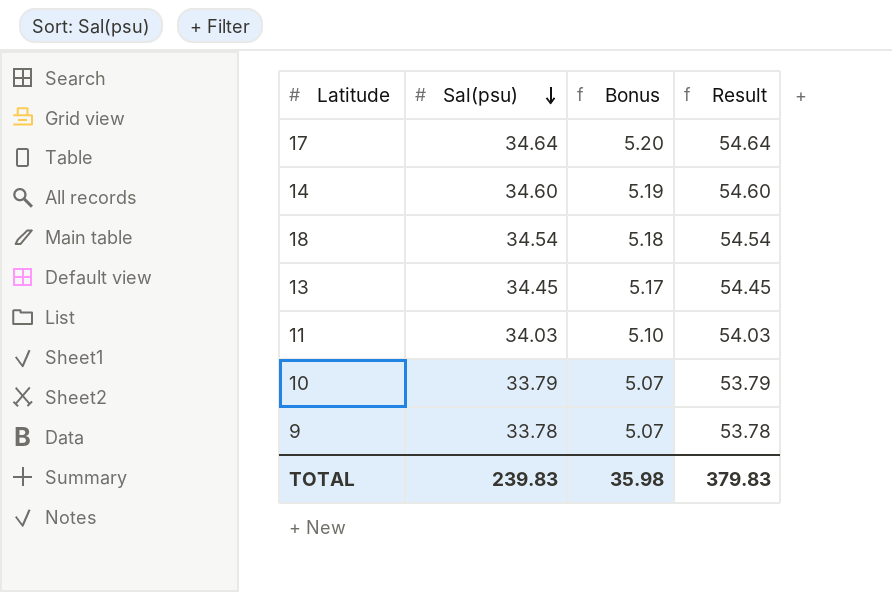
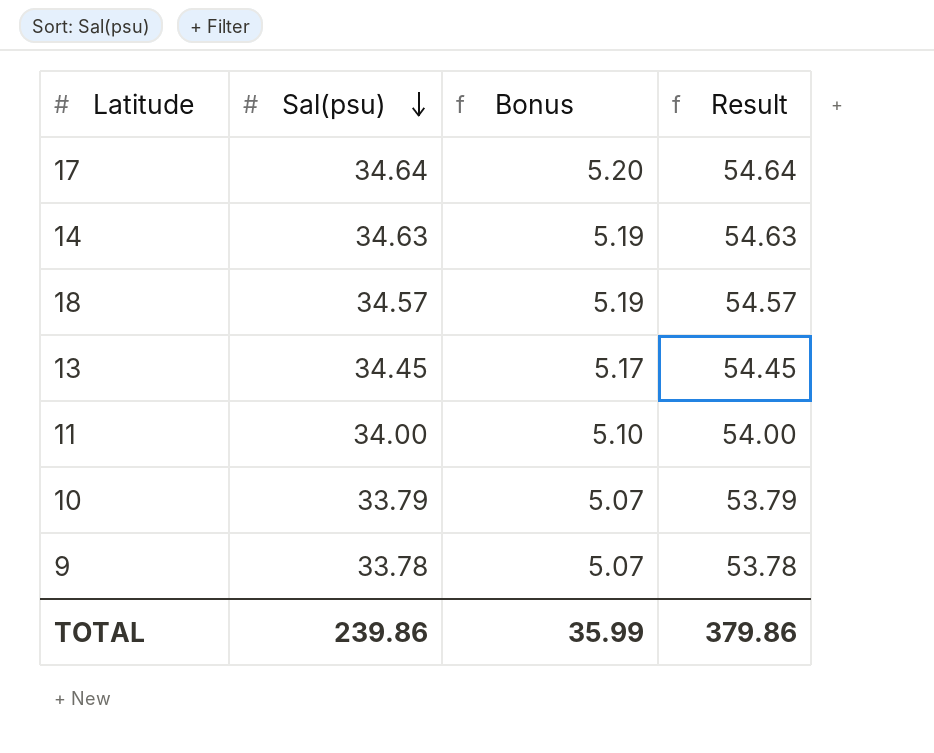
14 | Sal(psu): 34.60 -> 34.63
14 | Result: 54.60 -> 54.63
18 | Sal(psu): 34.54 -> 34.57
18 | Bonus: 5.18 -> 5.19
18 | Result: 54.54 -> 54.57
11 | Sal(psu): 34.03 -> 34.00
11 | Result: 54.03 -> 54.00
TOTAL | Sal(psu): 239.83 -> 239.86
TOTAL | Bonus: 35.98 -> 35.99
TOTAL | Result: 379.83 -> 379.86

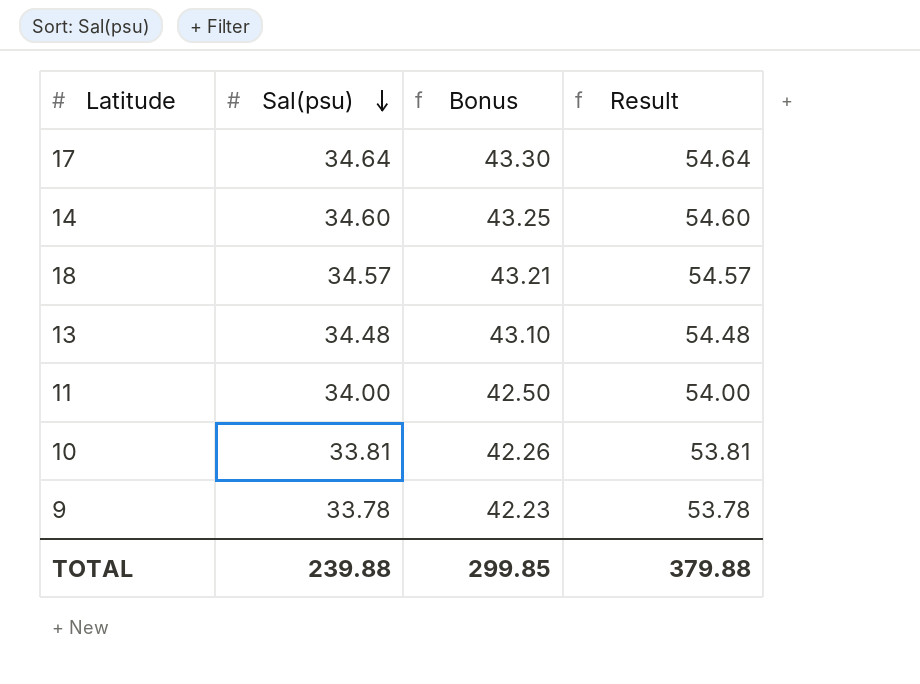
column Bonus | formula: [Sal(psu)] * 0.15 -> [Sal(psu)] * 1.25
14 | Sal(psu): 34.63 -> 34.60
14 | Result: 54.63 -> 54.60
13 | Sal(psu): 34.45 -> 34.48
13 | Result: 54.45 -> 54.48
10 | Sal(psu): 33.79 -> 33.81
10 | Result: 53.79 -> 53.81
TOTAL | Sal(psu): 239.86 -> 239.88
TOTAL | Bonus: 35.99 -> 299.85
TOTAL | Result: 379.86 -> 379.88

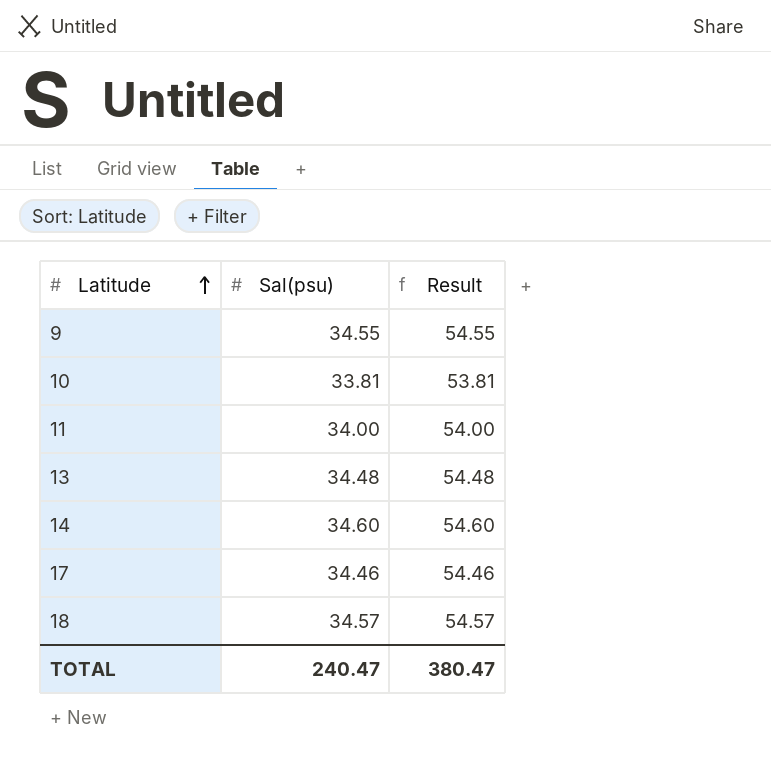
row order: Sal(psu) descending -> Latitude ascending
column Bonus | formula: [Sal(psu)] * 1.25 -> none
9 | Sal(psu): 33.78 -> 34.55
9 | Result: 53.78 -> 54.55
17 | Sal(psu): 34.64 -> 34.46
17 | Result: 54.64 -> 54.46
TOTAL | Sal(psu): 239.88 -> 240.47
TOTAL | Result: 379.88 -> 380.47

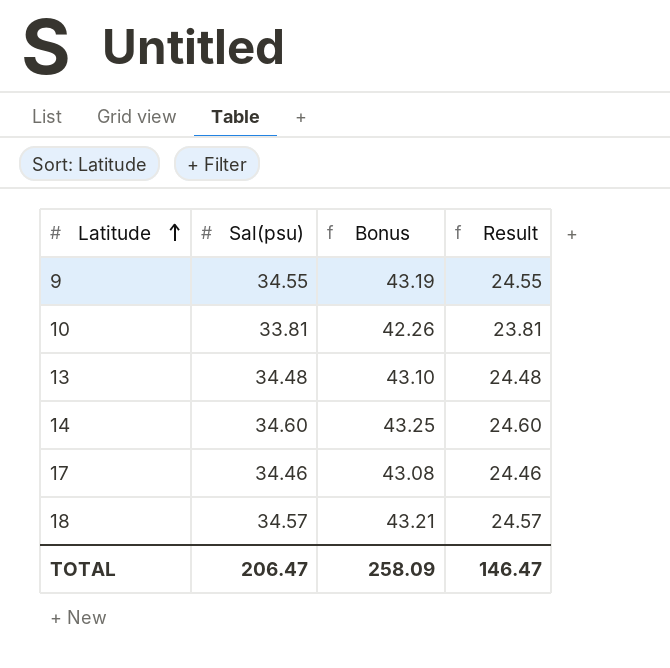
column Bonus | formula: none -> [Sal(psu)] * 1.25
column Result | formula: [Sal(psu)] + 20 -> [Sal(psu)] - 10
row 11: 34.00 | 54.00 -> none
TOTAL | Sal(psu): 240.47 -> 206.47
TOTAL | Result: 380.47 -> 146.47

